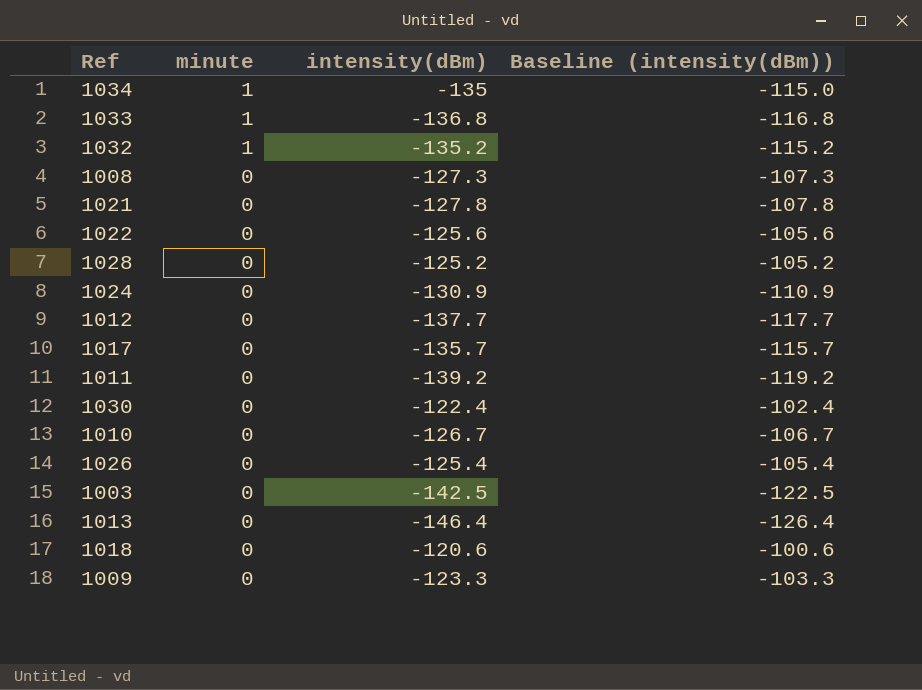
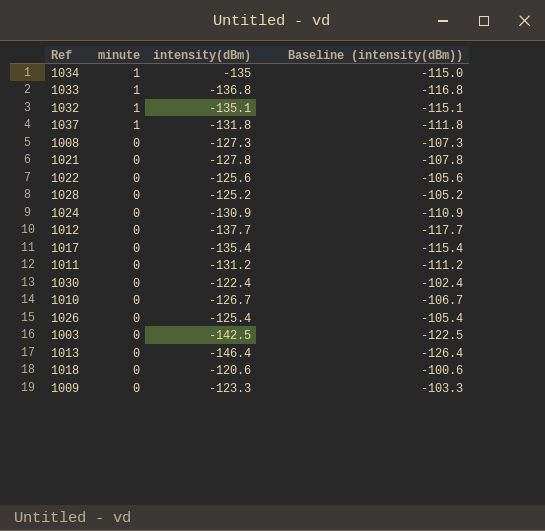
1032 | intensity(dBm): -135.2 -> -135.1
1032 | Baseline (intensity(dBm)): -115.2 -> -115.1
row 1037: none -> 1 | -131.8 | -111.8
1017 | intensity(dBm): -135.7 -> -135.4
1017 | Baseline (intensity(dBm)): -115.7 -> -115.4
1011 | intensity(dBm): -139.2 -> -131.2
1011 | Baseline (intensity(dBm)): -119.2 -> -111.2

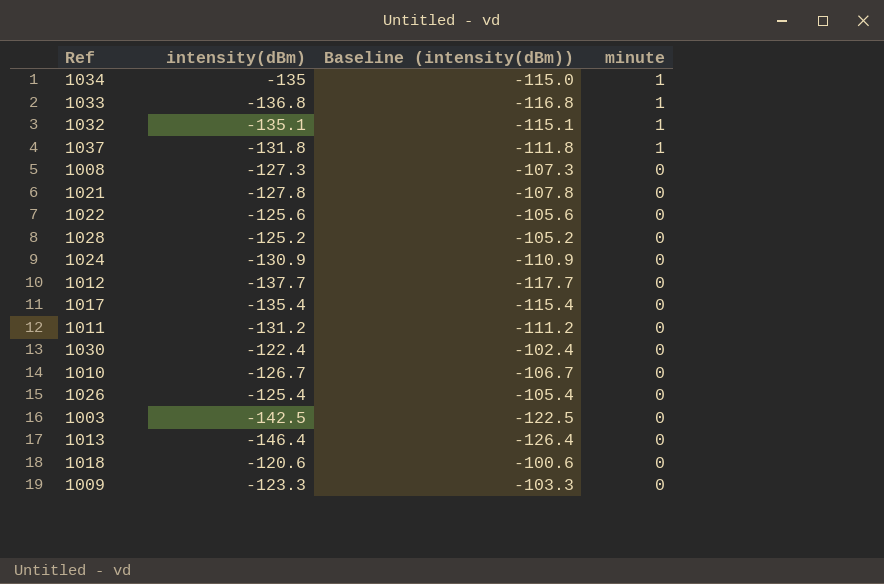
column minute | position: 2 -> 4

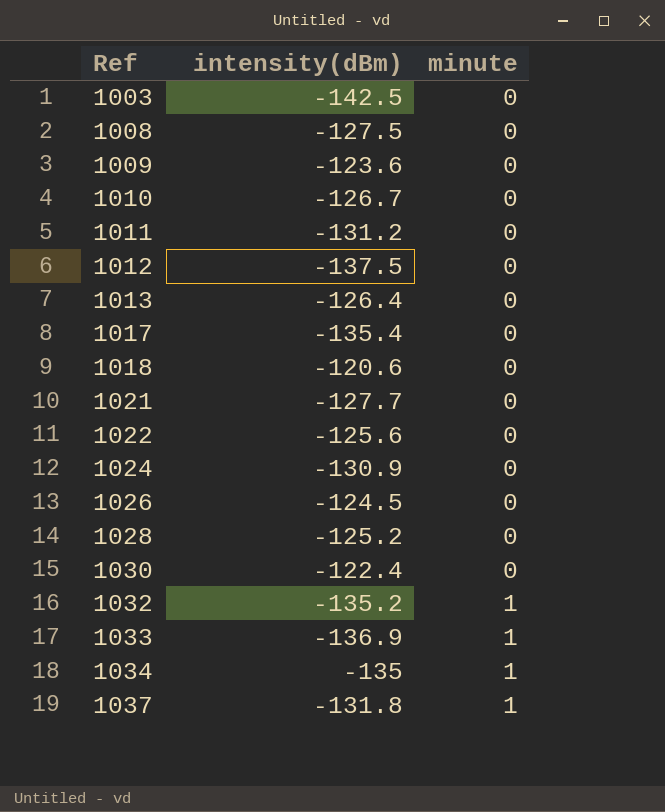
row order: minute descending -> Ref ascending
column Baseline (intensity(dBm)) | formula: [intensity(dBm)] + 20 -> none
1008 | intensity(dBm): -127.3 -> -127.5
1009 | intensity(dBm): -123.3 -> -123.6
1012 | intensity(dBm): -137.7 -> -137.5
1013 | intensity(dBm): -146.4 -> -126.4
1021 | intensity(dBm): -127.8 -> -127.7
1026 | intensity(dBm): -125.4 -> -124.5
1032 | intensity(dBm): -135.1 -> -135.2
1033 | intensity(dBm): -136.8 -> -136.9

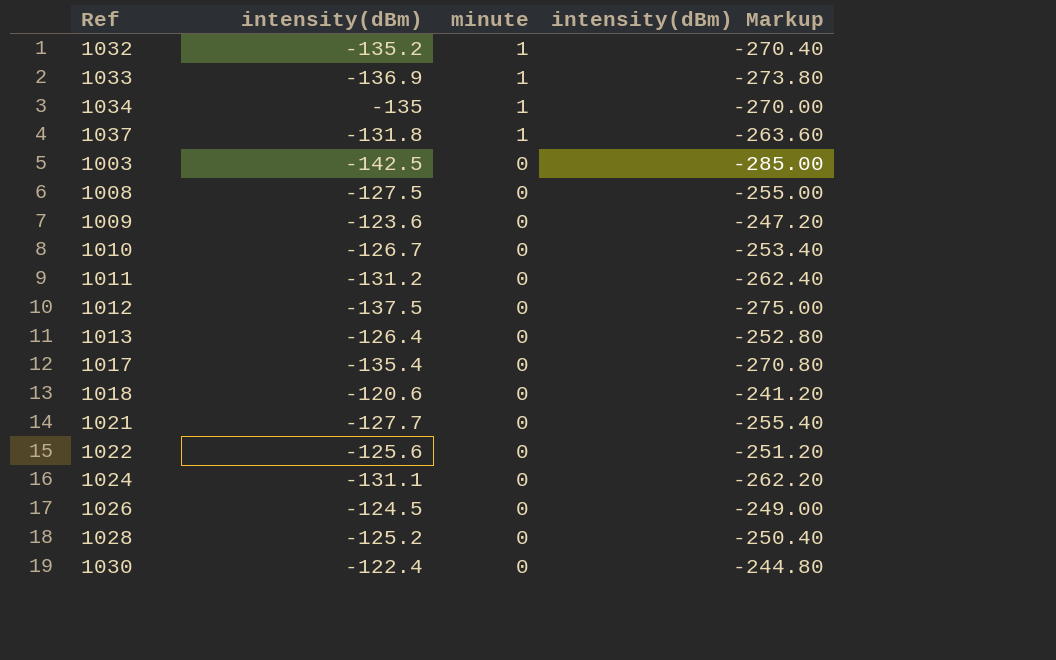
row order: Ref ascending -> minute descending
column intensity(dBm) Markup | formula: none -> [intensity(dBm)] * 2
1024 | intensity(dBm): -130.9 -> -131.1

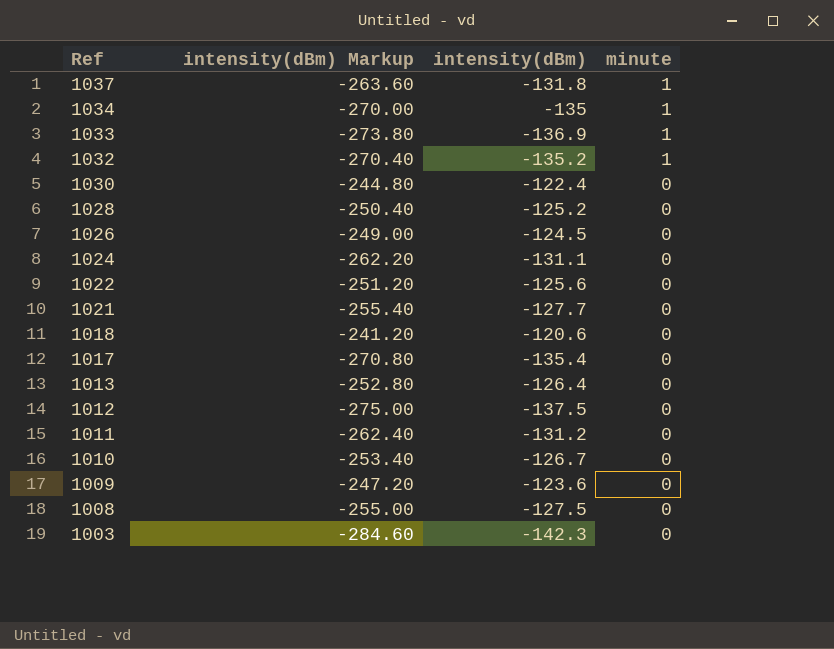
row order: minute descending -> Ref descending
column intensity(dBm) Markup | position: 4 -> 2
1003 | intensity(dBm) Markup: -285.00 -> -284.60
1003 | intensity(dBm): -142.5 -> -142.3

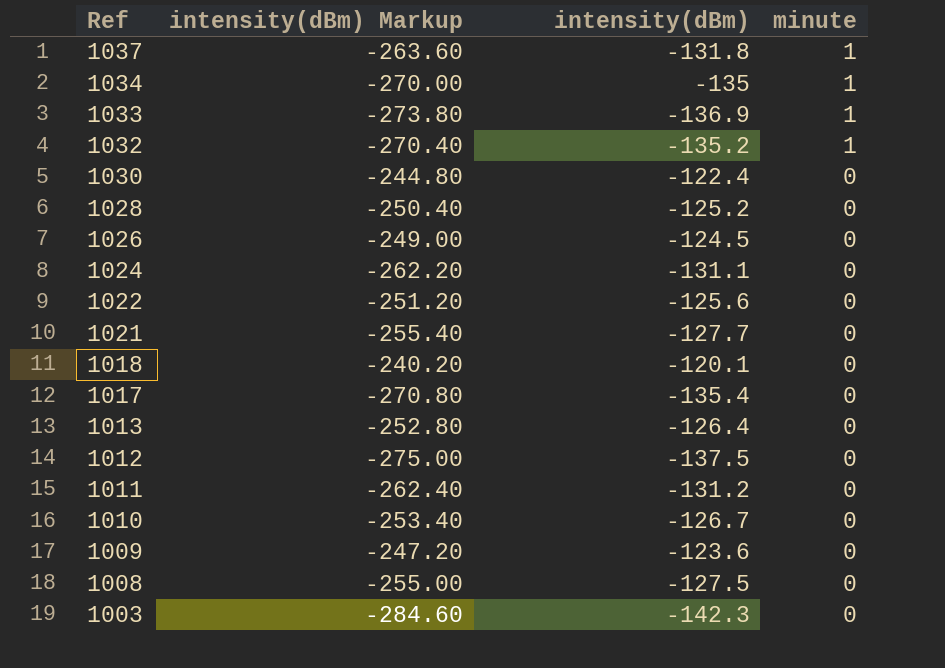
1018 | intensity(dBm) Markup: -241.20 -> -240.20
1018 | intensity(dBm): -120.6 -> -120.1

